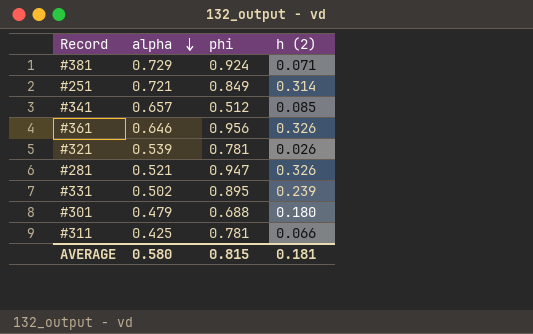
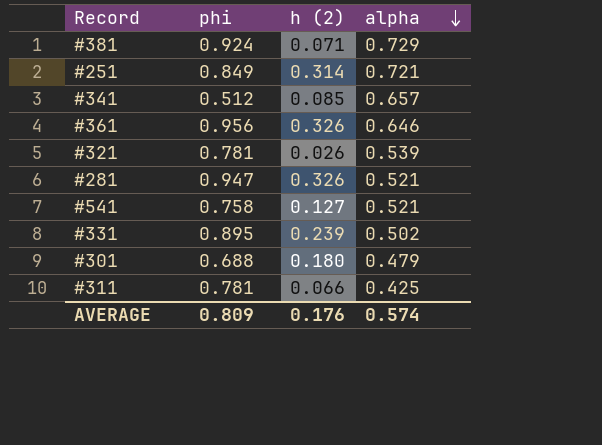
column alpha | position: 2 -> 4
row #541: none -> 0.758 | 0.127 | 0.521
AVERAGE | phi: 0.815 -> 0.809
AVERAGE | h (2): 0.181 -> 0.176
AVERAGE | alpha: 0.580 -> 0.574

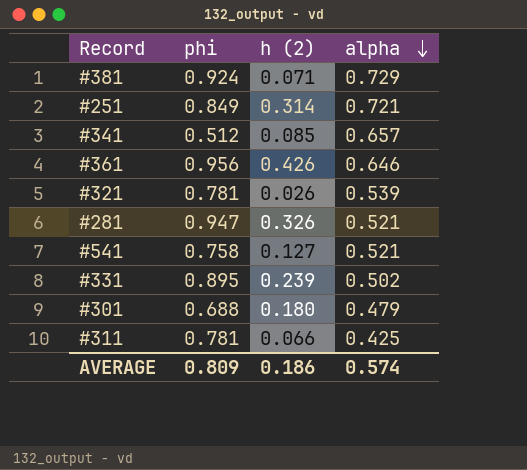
#361 | h (2): 0.326 -> 0.426
AVERAGE | h (2): 0.176 -> 0.186

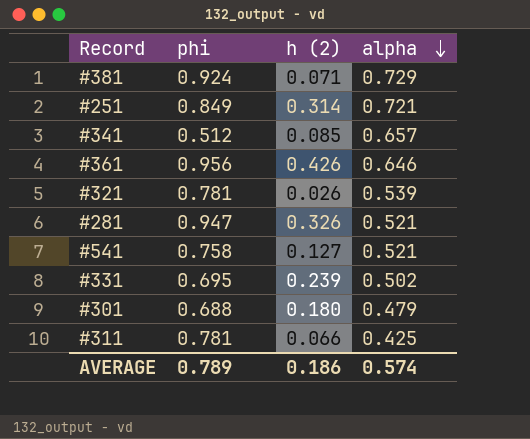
#331 | phi: 0.895 -> 0.695
AVERAGE | phi: 0.809 -> 0.789

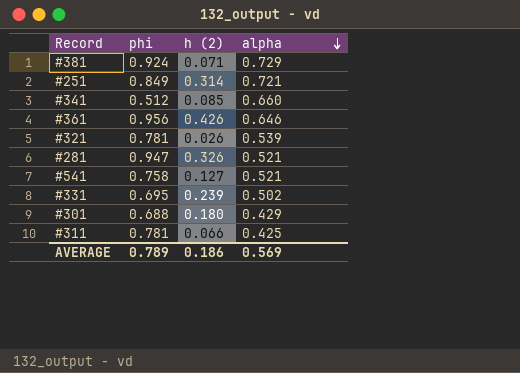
#341 | alpha: 0.657 -> 0.660
#301 | alpha: 0.479 -> 0.429
AVERAGE | alpha: 0.574 -> 0.569

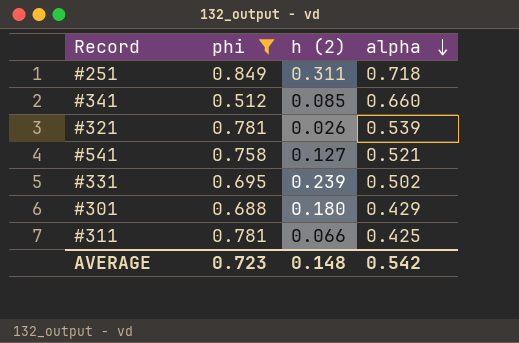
filter: none -> phi <= 0.849
#251 | h (2): 0.314 -> 0.311
#251 | alpha: 0.721 -> 0.718
AVERAGE | phi: 0.789 -> 0.723
AVERAGE | h (2): 0.186 -> 0.148
AVERAGE | alpha: 0.569 -> 0.542

